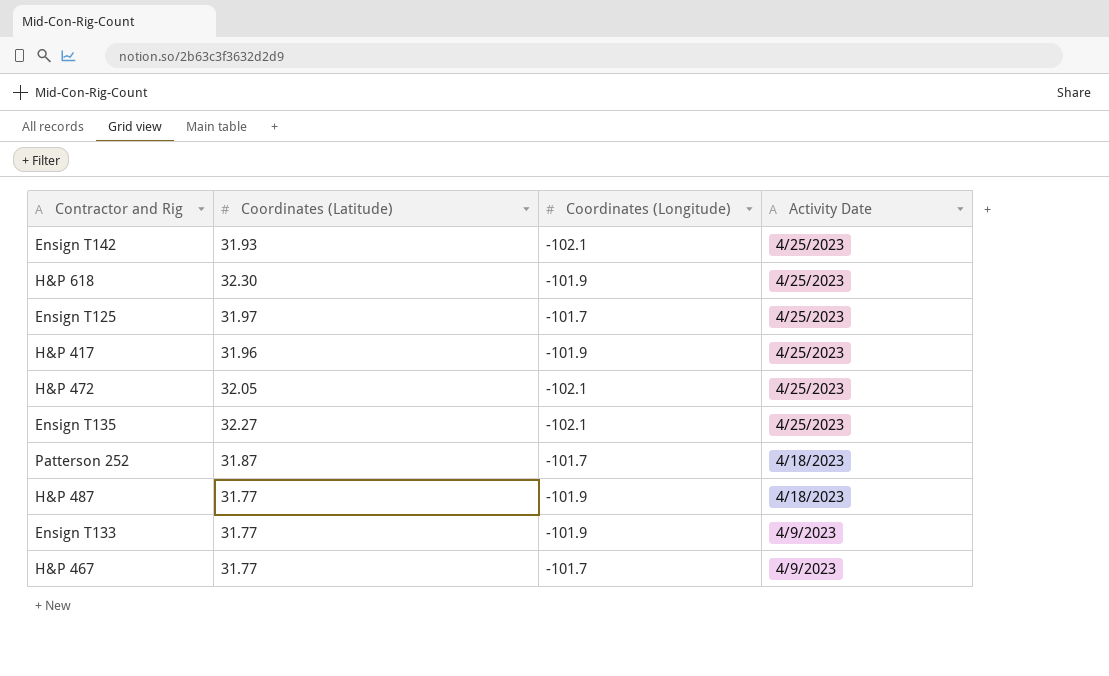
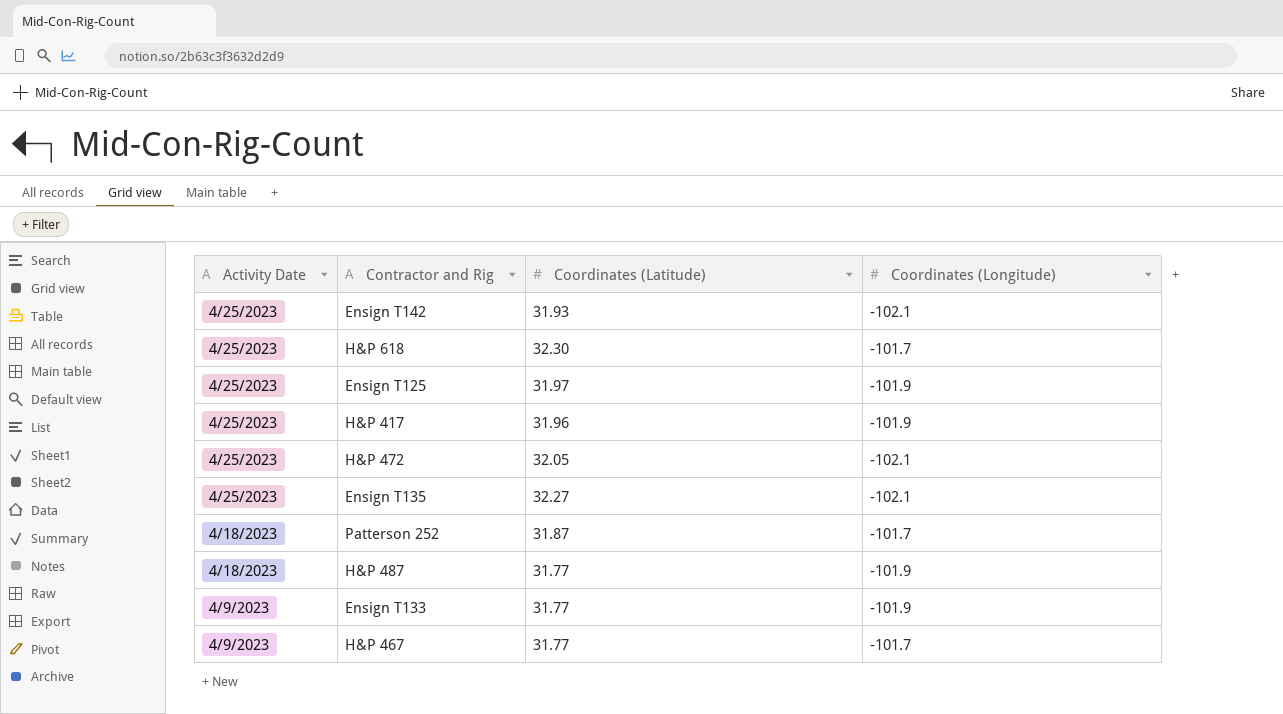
column Activity Date | position: 4 -> 1
H&P 618 | Coordinates (Longitude): -101.9 -> -101.7
Ensign T125 | Coordinates (Longitude): -101.7 -> -101.9

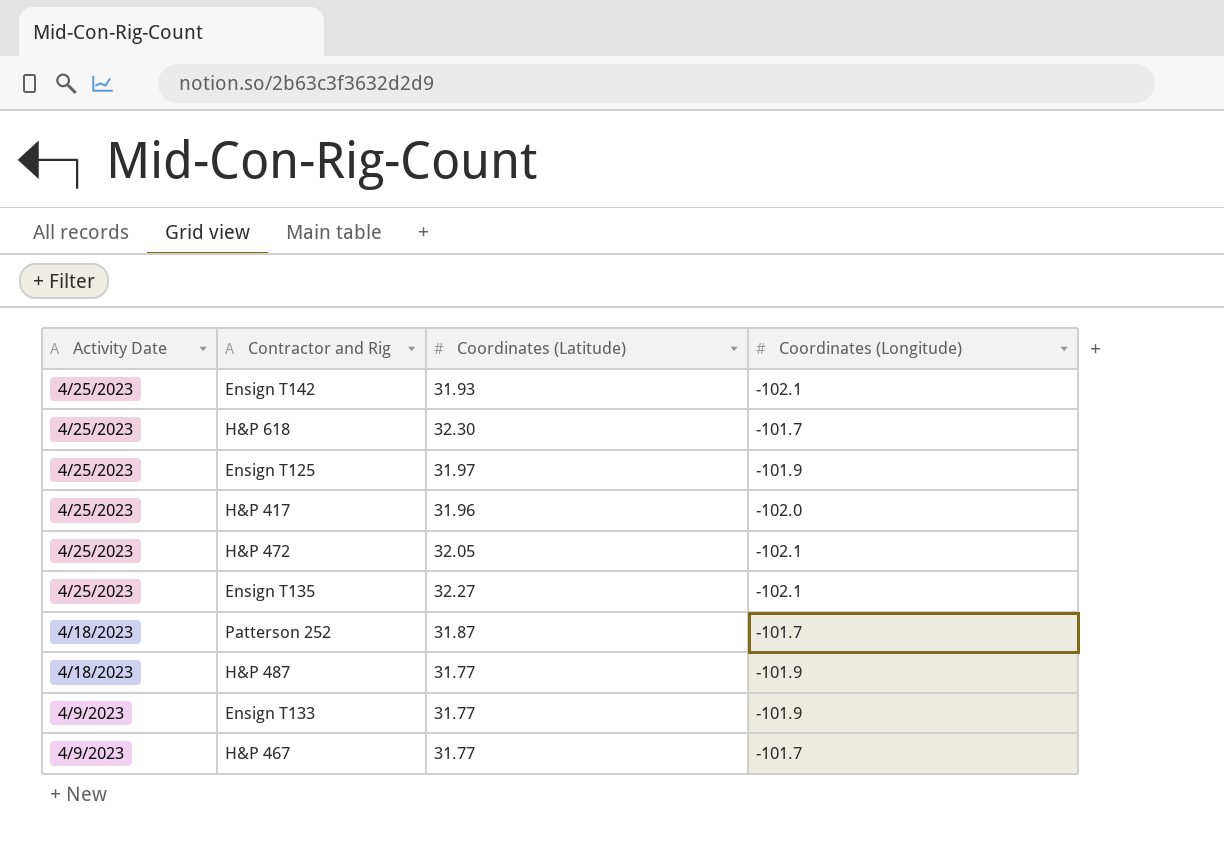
H&P 417 | Coordinates (Longitude): -101.9 -> -102.0

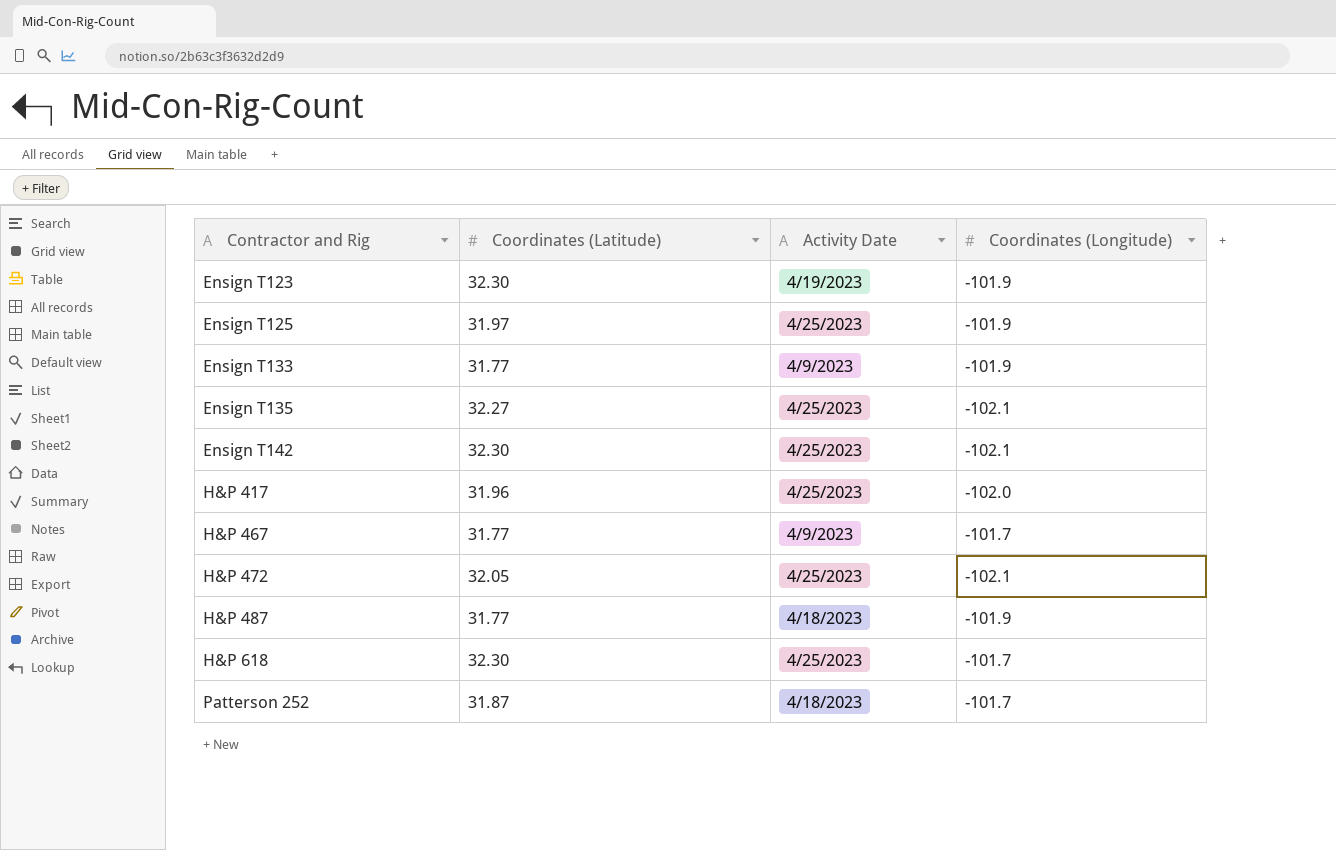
row order: Activity Date descending -> Contractor and Rig ascending
column Activity Date | position: 1 -> 3
row Ensign T123: none -> 32.30 | 4/19/2023 | -101.9
Ensign T142 | Coordinates (Latitude): 31.93 -> 32.30

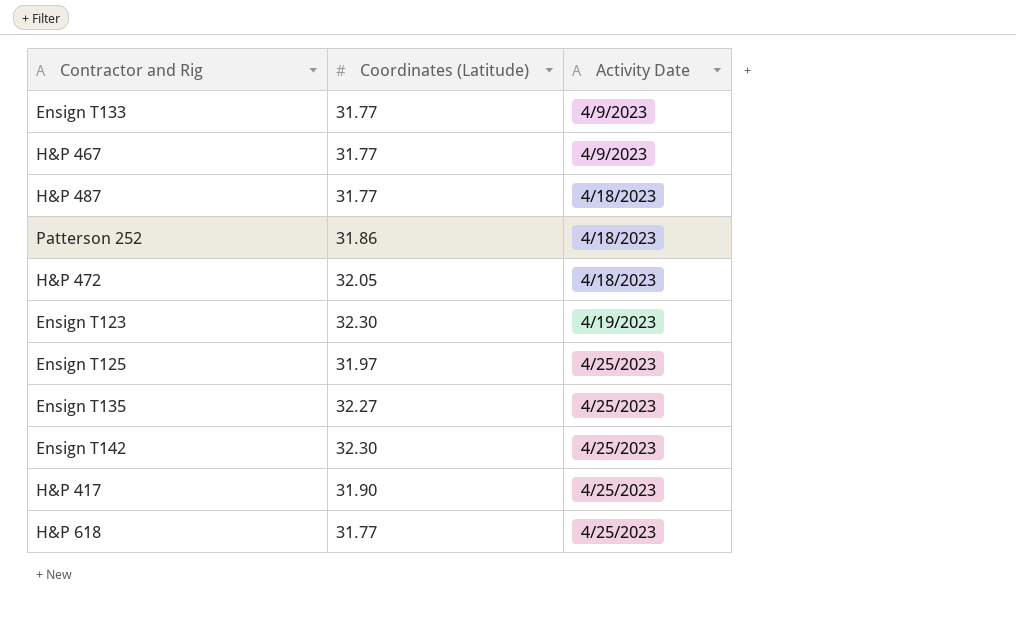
row order: Contractor and Rig ascending -> Activity Date ascending
column Coordinates (Longitude) | position: 4 -> none
Patterson 252 | Coordinates (Latitude): 31.87 -> 31.86
H&P 472 | Activity Date: 4/25/2023 -> 4/18/2023
H&P 417 | Coordinates (Latitude): 31.96 -> 31.90
H&P 618 | Coordinates (Latitude): 32.30 -> 31.77

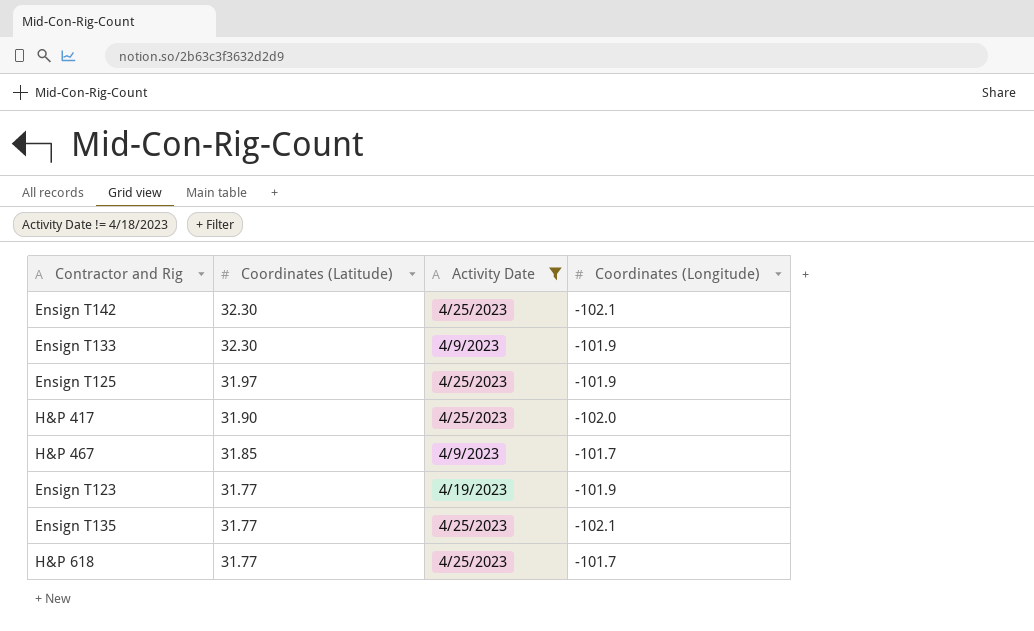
filter: none -> Activity Date != 4/18/2023
row order: Activity Date ascending -> Coordinates (Latitude) descending
column Coordinates (Longitude) | position: none -> 4
Ensign T133 | Coordinates (Latitude): 31.77 -> 32.30
H&P 467 | Coordinates (Latitude): 31.77 -> 31.85
Ensign T123 | Coordinates (Latitude): 32.30 -> 31.77
Ensign T135 | Coordinates (Latitude): 32.27 -> 31.77

